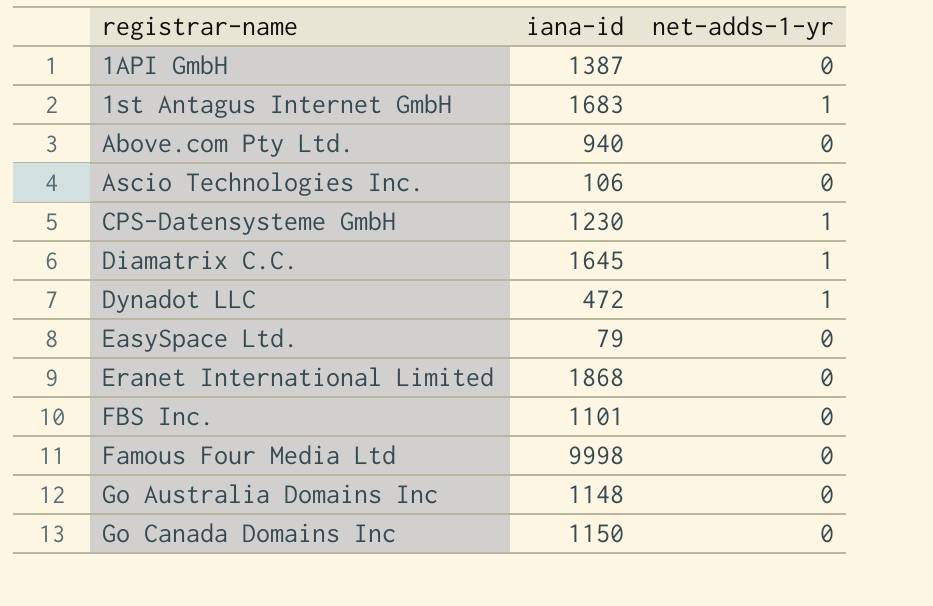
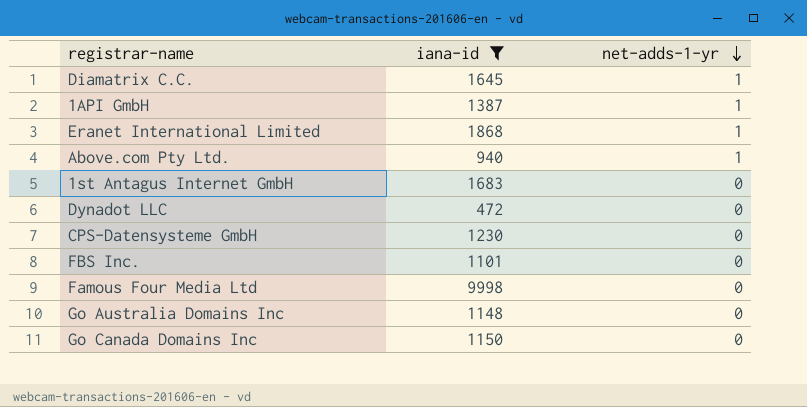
filter: none -> iana-id >= 472
row order: none -> net-adds-1-yr descending
1API GmbH | net-adds-1-yr: 0 -> 1
Eranet International Limited | net-adds-1-yr: 0 -> 1
Above.com Pty Ltd. | net-adds-1-yr: 0 -> 1
1st Antagus Internet GmbH | net-adds-1-yr: 1 -> 0
Dynadot LLC | net-adds-1-yr: 1 -> 0
CPS-Datensysteme GmbH | net-adds-1-yr: 1 -> 0

